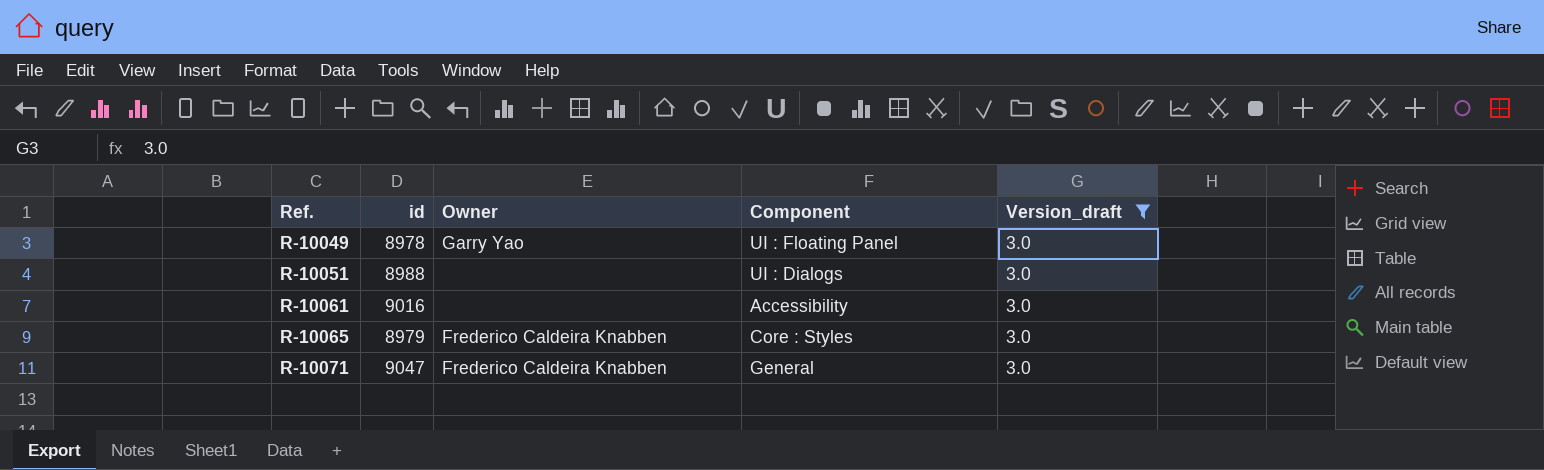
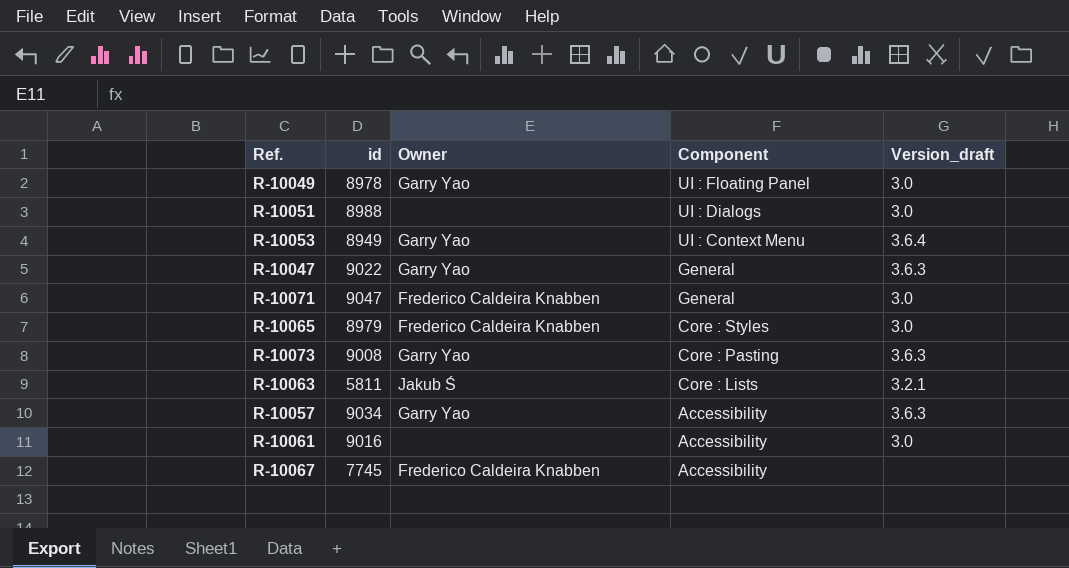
filter: Version_draft = 3.0 -> none
row order: Ref. ascending -> Component descending

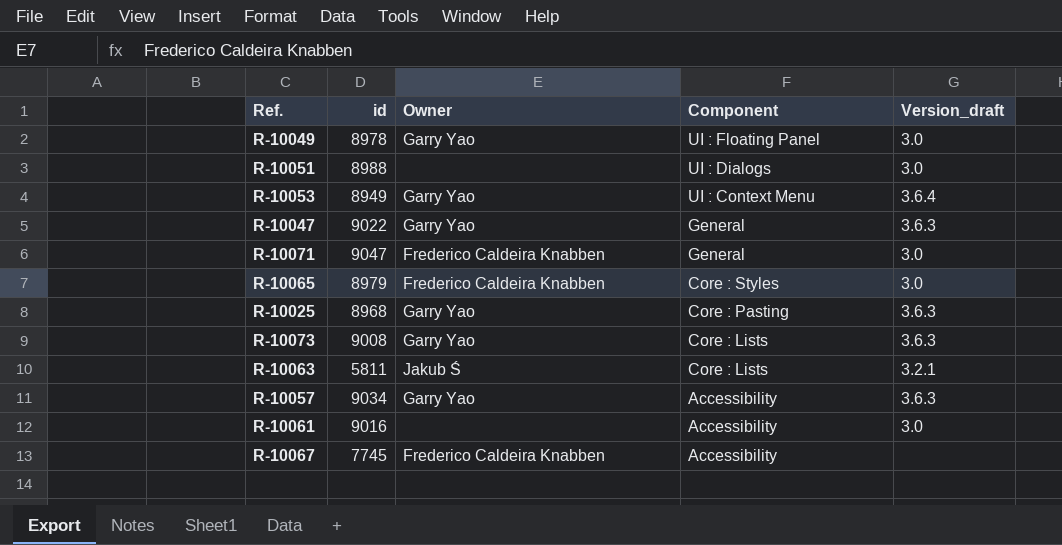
row R-10025: none -> 8968 | Garry Yao | Core : Pasting | 3.6.3
R-10073 | Component: Core : Pasting -> Core : Lists

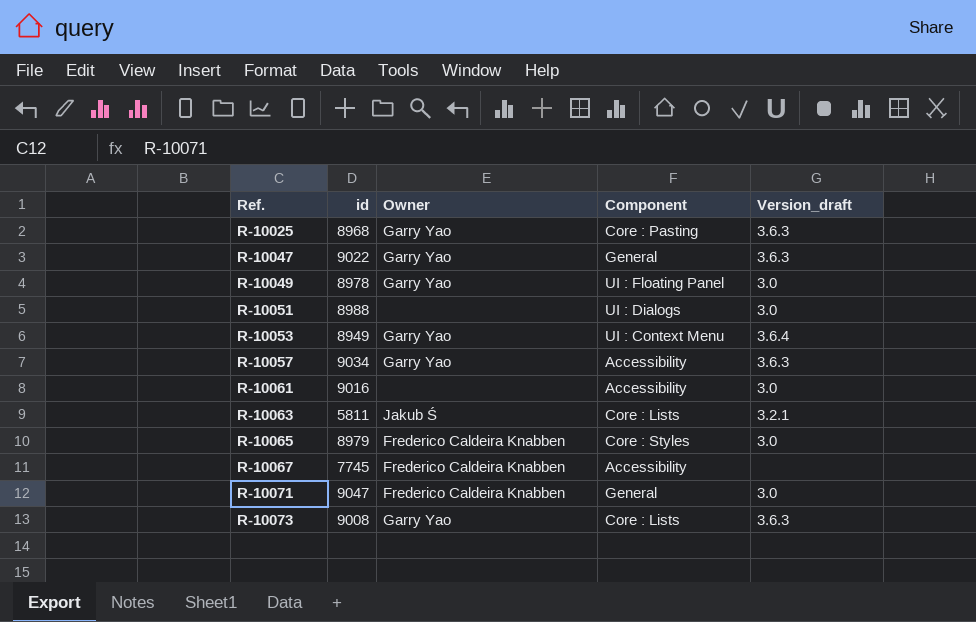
row order: Component descending -> Ref. ascending

